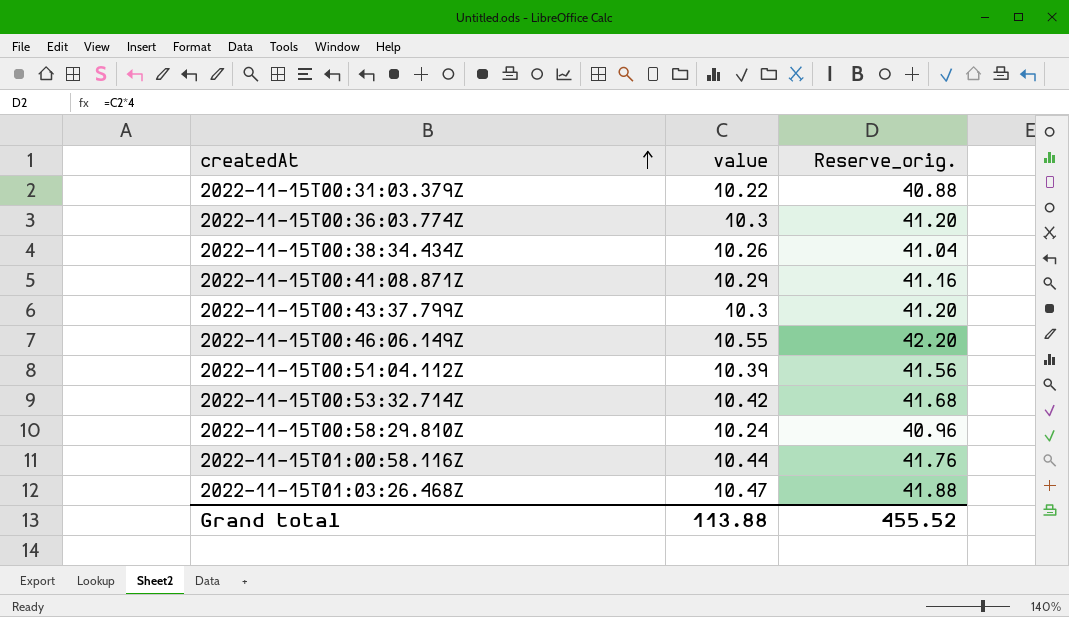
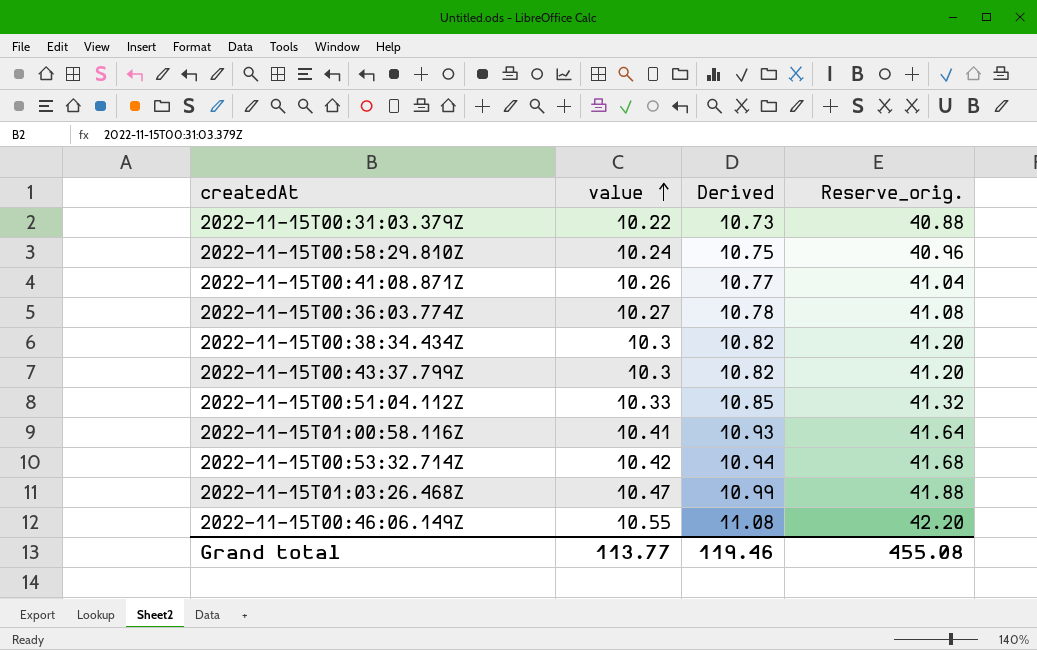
row order: createdAt ascending -> value ascending
column Derived | formula: none -> [value] * 1.05
2022-11-15T00:41:08.871Z | value: 10.29 -> 10.26
2022-11-15T00:41:08.871Z | Reserve_orig.: 41.16 -> 41.04
2022-11-15T00:36:03.774Z | value: 10.3 -> 10.27
2022-11-15T00:36:03.774Z | Reserve_orig.: 41.20 -> 41.08
2022-11-15T00:38:34.434Z | value: 10.26 -> 10.3
2022-11-15T00:38:34.434Z | Reserve_orig.: 41.04 -> 41.20
2022-11-15T00:51:04.112Z | value: 10.39 -> 10.33
2022-11-15T00:51:04.112Z | Reserve_orig.: 41.56 -> 41.32
2022-11-15T01:00:58.116Z | value: 10.44 -> 10.41
2022-11-15T01:00:58.116Z | Reserve_orig.: 41.76 -> 41.64
Grand total | value: 113.88 -> 113.77
Grand total | Reserve_orig.: 455.52 -> 455.08

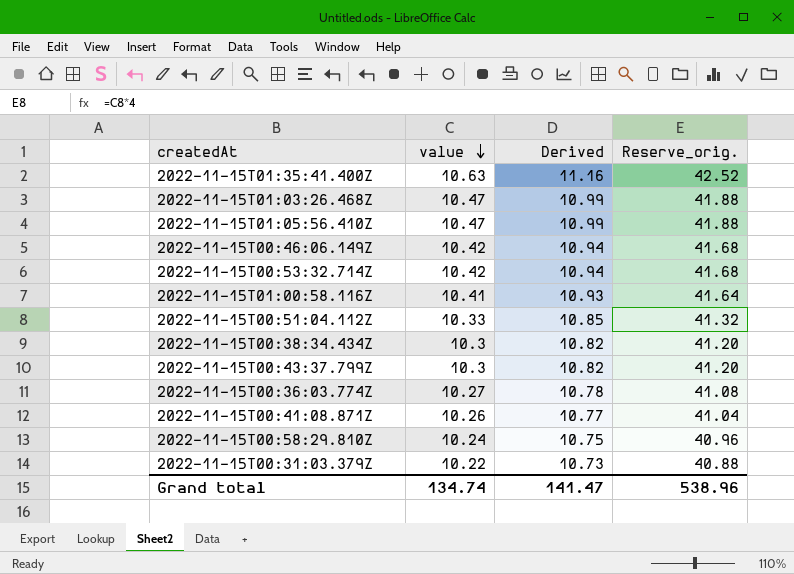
row order: value ascending -> value descending
row 2022-11-15T01:35:41.400Z: none -> 10.63 | 11.16 | 42.52
row 2022-11-15T01:05:56.410Z: none -> 10.47 | 10.99 | 41.88
2022-11-15T00:46:06.149Z | value: 10.55 -> 10.42
2022-11-15T00:46:06.149Z | Derived: 11.08 -> 10.94
2022-11-15T00:46:06.149Z | Reserve_orig.: 42.20 -> 41.68
Grand total | value: 113.77 -> 134.74
Grand total | Derived: 119.46 -> 141.47
Grand total | Reserve_orig.: 455.08 -> 538.96

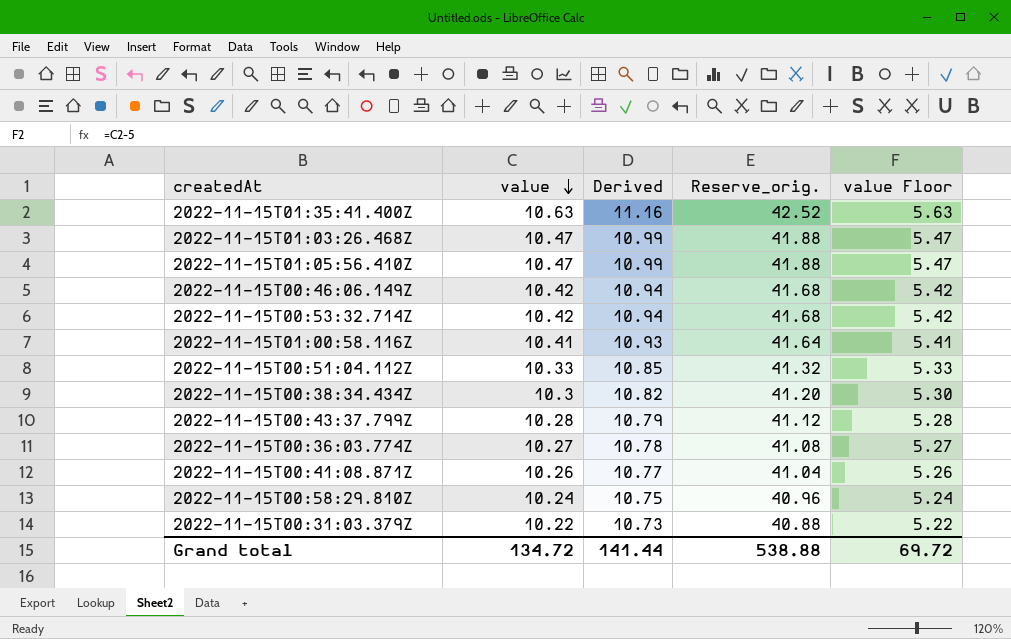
column value Floor | formula: none -> [value] - 5
2022-11-15T00:43:37.799Z | value: 10.3 -> 10.28
2022-11-15T00:43:37.799Z | Derived: 10.82 -> 10.79
2022-11-15T00:43:37.799Z | Reserve_orig.: 41.20 -> 41.12
Grand total | value: 134.74 -> 134.72
Grand total | Derived: 141.47 -> 141.44
Grand total | Reserve_orig.: 538.96 -> 538.88

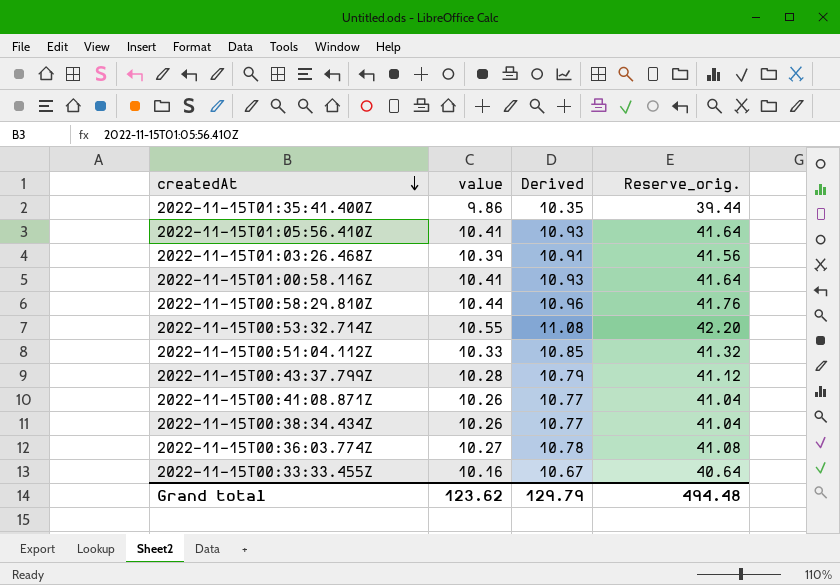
row order: value descending -> createdAt descending
column value Floor | formula: [value] - 5 -> none
row 2022-11-15T00:46:06.149Z: 10.42 | 10.94 | 41.68 | 5.42 -> none
row 2022-11-15T00:31:03.379Z: 10.22 | 10.73 | 40.88 | 5.22 -> none
2022-11-15T01:35:41.400Z | value: 10.63 -> 9.86
2022-11-15T01:35:41.400Z | Derived: 11.16 -> 10.35
2022-11-15T01:35:41.400Z | Reserve_orig.: 42.52 -> 39.44
2022-11-15T01:05:56.410Z | value: 10.47 -> 10.41
2022-11-15T01:05:56.410Z | Derived: 10.99 -> 10.93
2022-11-15T01:05:56.410Z | Reserve_orig.: 41.88 -> 41.64
2022-11-15T01:03:26.468Z | value: 10.47 -> 10.39
2022-11-15T01:03:26.468Z | Derived: 10.99 -> 10.91
2022-11-15T01:03:26.468Z | Reserve_orig.: 41.88 -> 41.56
2022-11-15T00:58:29.810Z | value: 10.24 -> 10.44
2022-11-15T00:58:29.810Z | Derived: 10.75 -> 10.96
2022-11-15T00:58:29.810Z | Reserve_orig.: 40.96 -> 41.76
2022-11-15T00:53:32.714Z | value: 10.42 -> 10.55
2022-11-15T00:53:32.714Z | Derived: 10.94 -> 11.08
2022-11-15T00:53:32.714Z | Reserve_orig.: 41.68 -> 42.20
2022-11-15T00:38:34.434Z | value: 10.3 -> 10.26
2022-11-15T00:38:34.434Z | Derived: 10.82 -> 10.77
2022-11-15T00:38:34.434Z | Reserve_orig.: 41.20 -> 41.04
row 2022-11-15T00:33:33.455Z: none -> 10.16 | 10.67 | 40.64
Grand total | value: 134.72 -> 123.62
Grand total | Derived: 141.44 -> 129.79
Grand total | Reserve_orig.: 538.88 -> 494.48

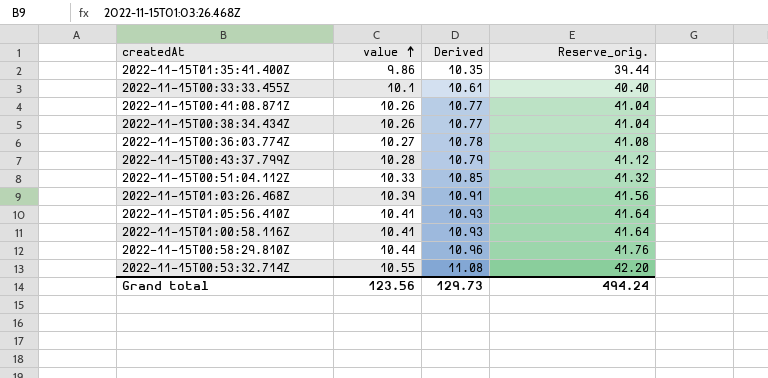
row order: createdAt descending -> value ascending
2022-11-15T00:33:33.455Z | value: 10.16 -> 10.1
2022-11-15T00:33:33.455Z | Derived: 10.67 -> 10.61
2022-11-15T00:33:33.455Z | Reserve_orig.: 40.64 -> 40.40
Grand total | value: 123.62 -> 123.56
Grand total | Derived: 129.79 -> 129.73
Grand total | Reserve_orig.: 494.48 -> 494.24

